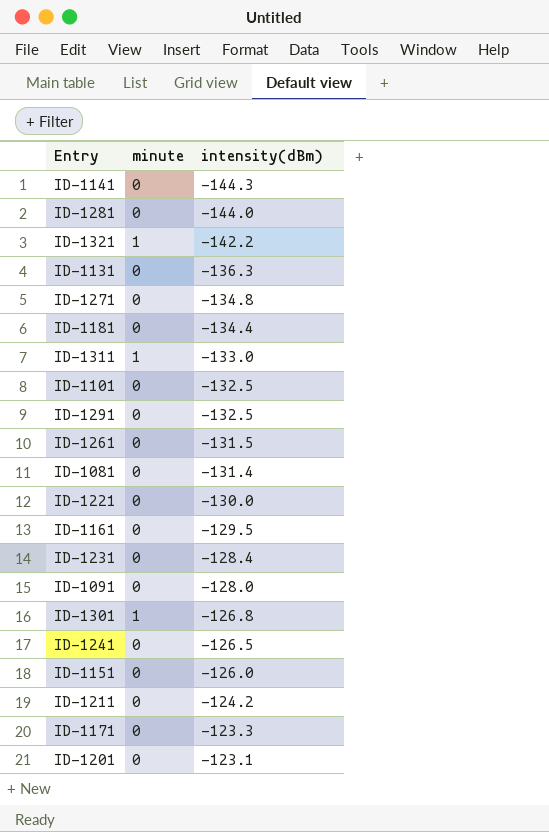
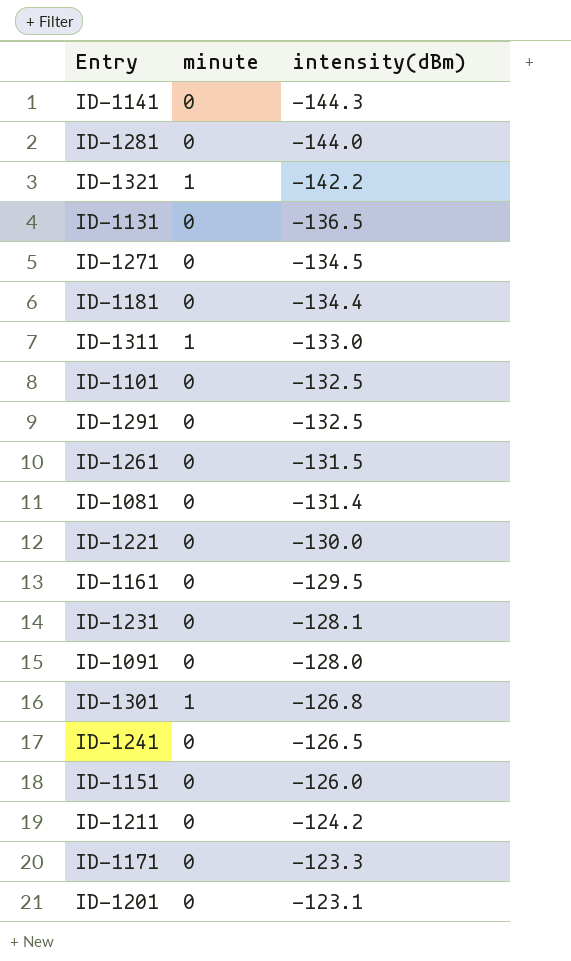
ID-1131 | intensity(dBm): -136.3 -> -136.5
ID-1271 | intensity(dBm): -134.8 -> -134.5
ID-1231 | intensity(dBm): -128.4 -> -128.1

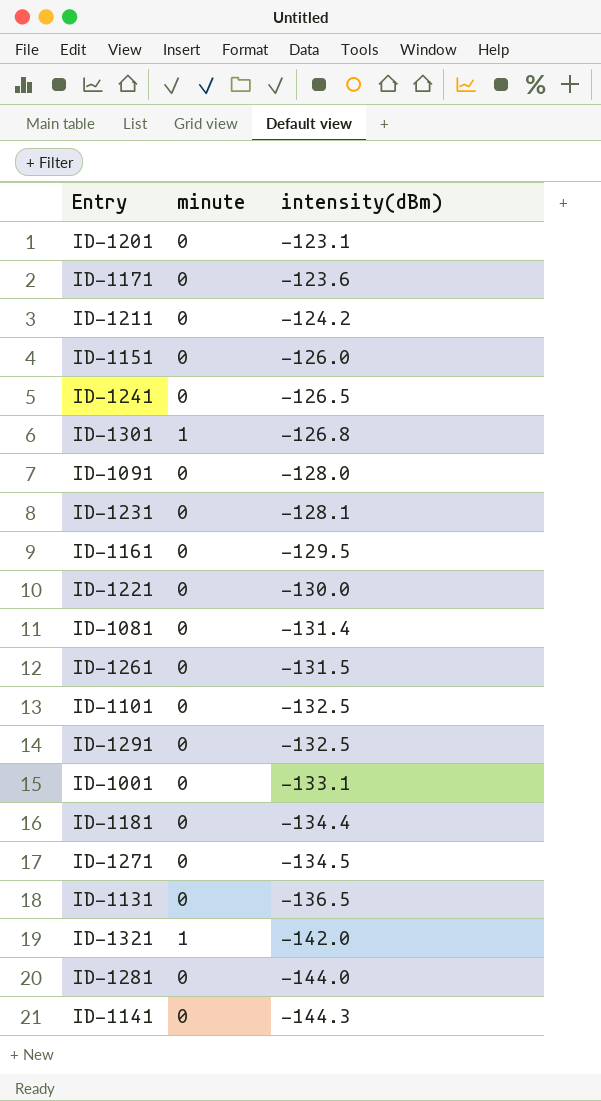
row order: intensity(dBm) ascending -> intensity(dBm) descending
row ID-1311: 1 | -133.0 -> none
ID-1171 | intensity(dBm): -123.3 -> -123.6
row ID-1001: none -> 0 | -133.1
ID-1321 | intensity(dBm): -142.2 -> -142.0

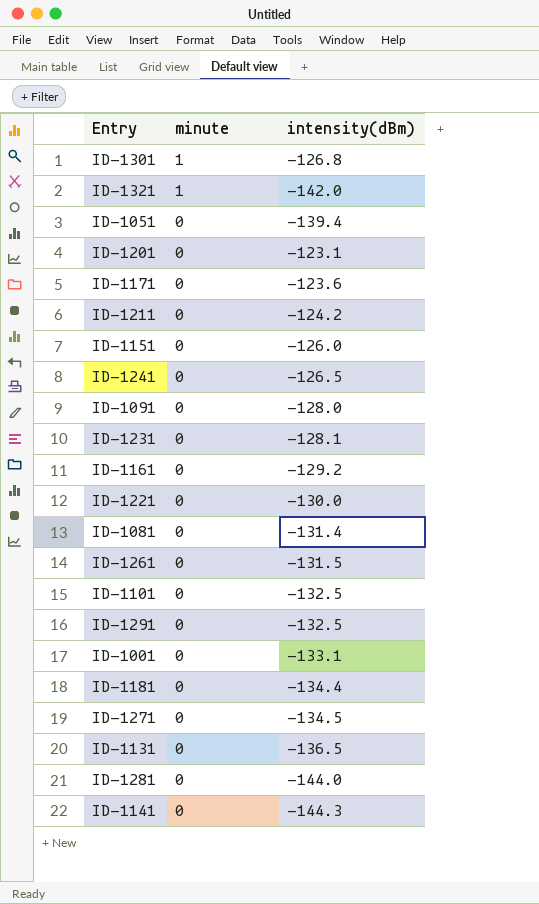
row order: intensity(dBm) descending -> minute descending
row ID-1051: none -> 0 | -139.4
ID-1161 | intensity(dBm): -129.5 -> -129.2

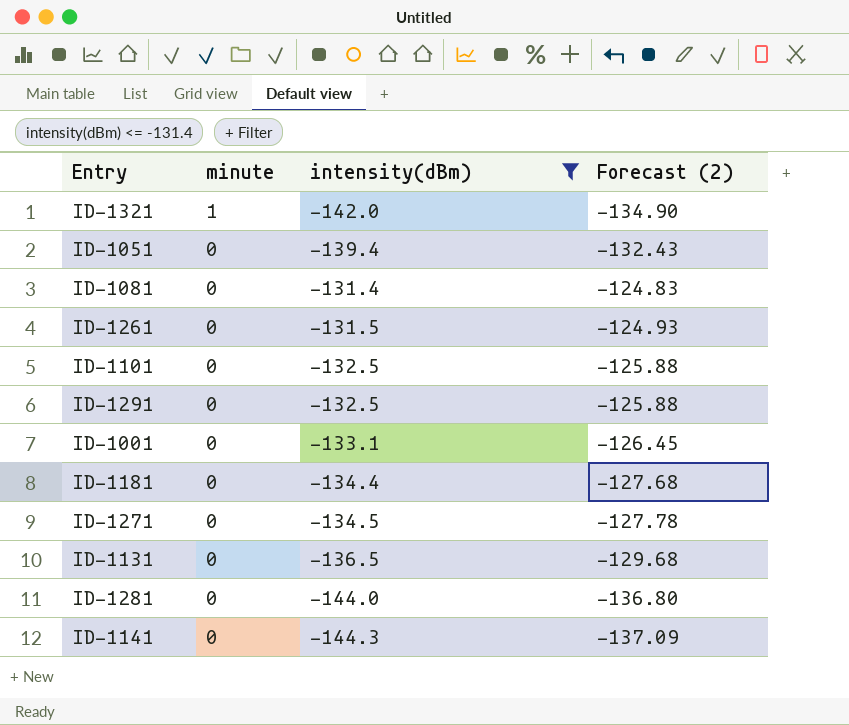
filter: none -> intensity(dBm) <= -131.4
column Forecast (2) | formula: none -> [intensity(dBm)] * 0.95

